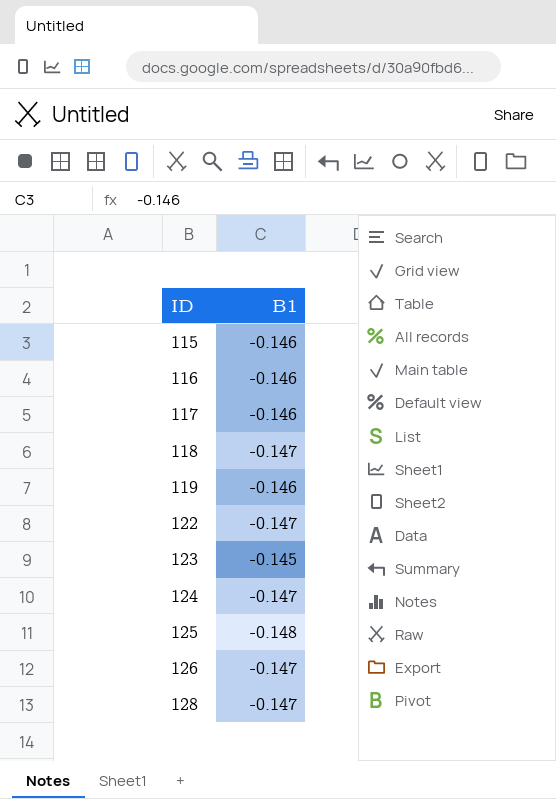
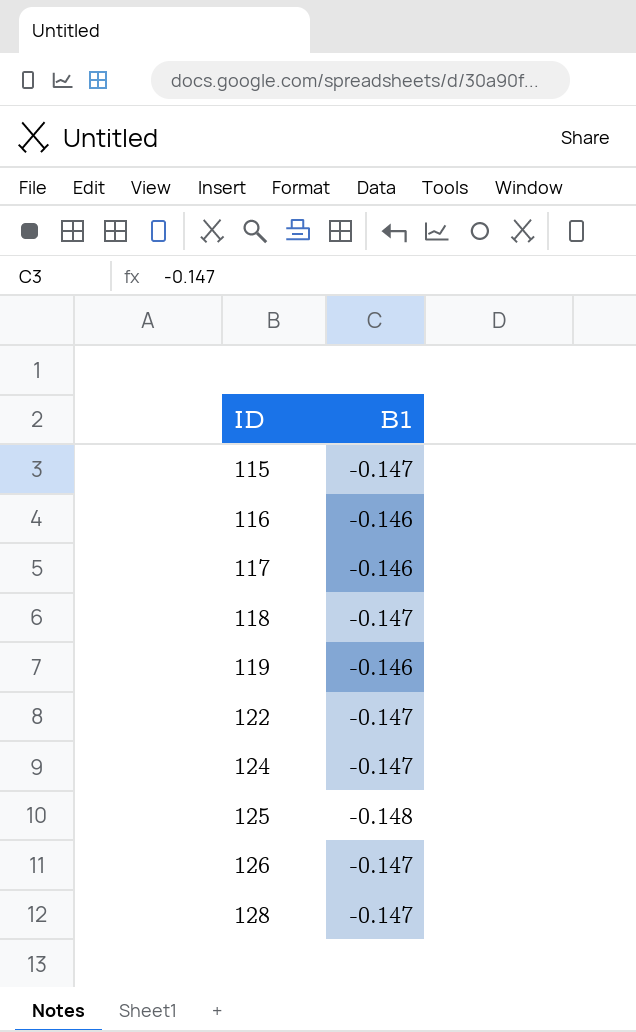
row 123: -0.145 -> none
115 | B1: -0.146 -> -0.147

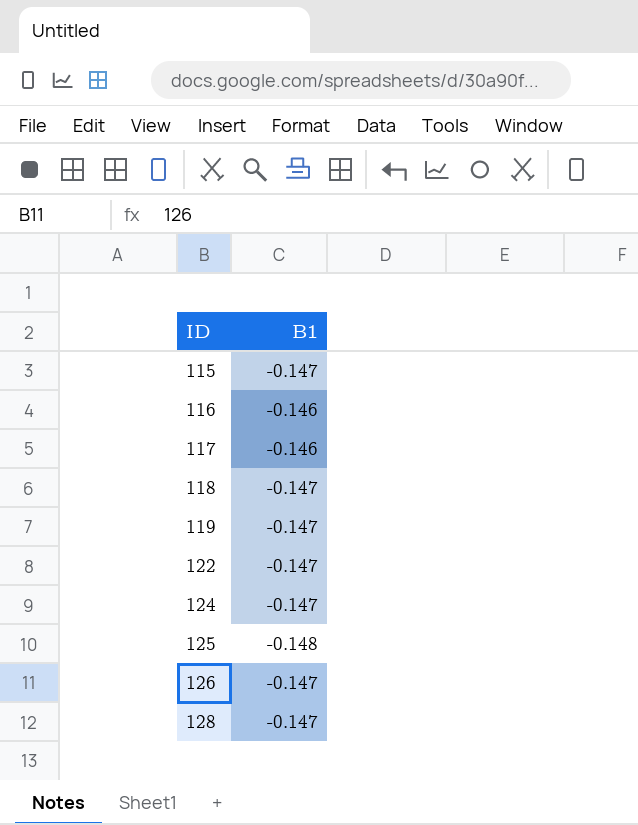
119 | B1: -0.146 -> -0.147

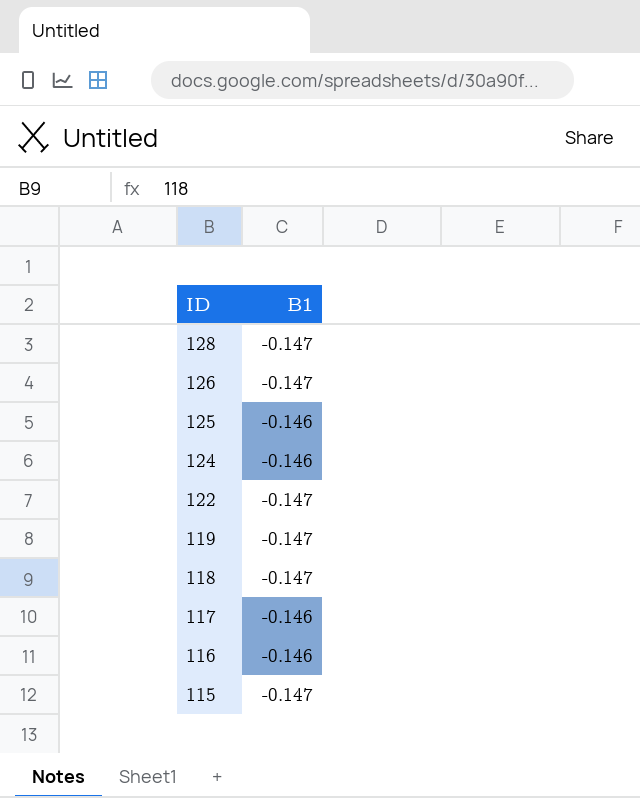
row order: ID ascending -> ID descending
125 | B1: -0.148 -> -0.146
124 | B1: -0.147 -> -0.146

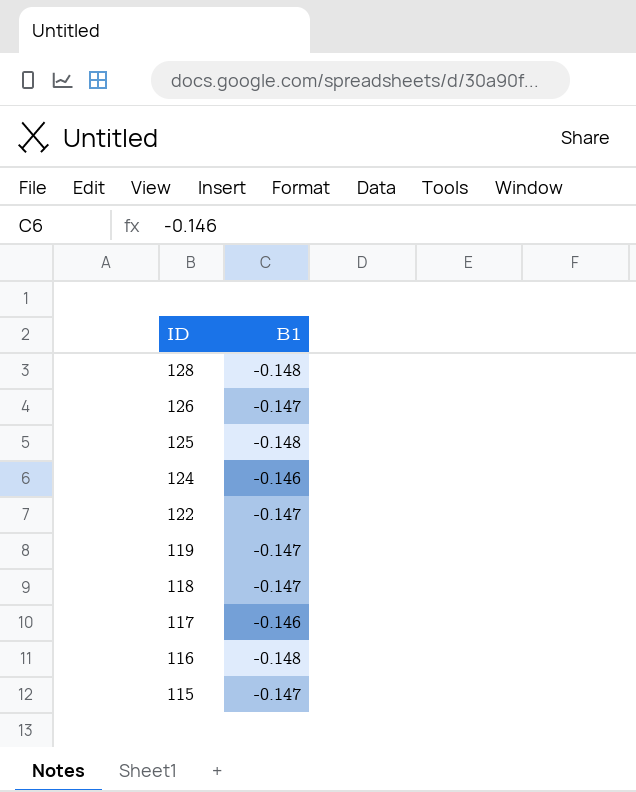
128 | B1: -0.147 -> -0.148
125 | B1: -0.146 -> -0.148
116 | B1: -0.146 -> -0.148

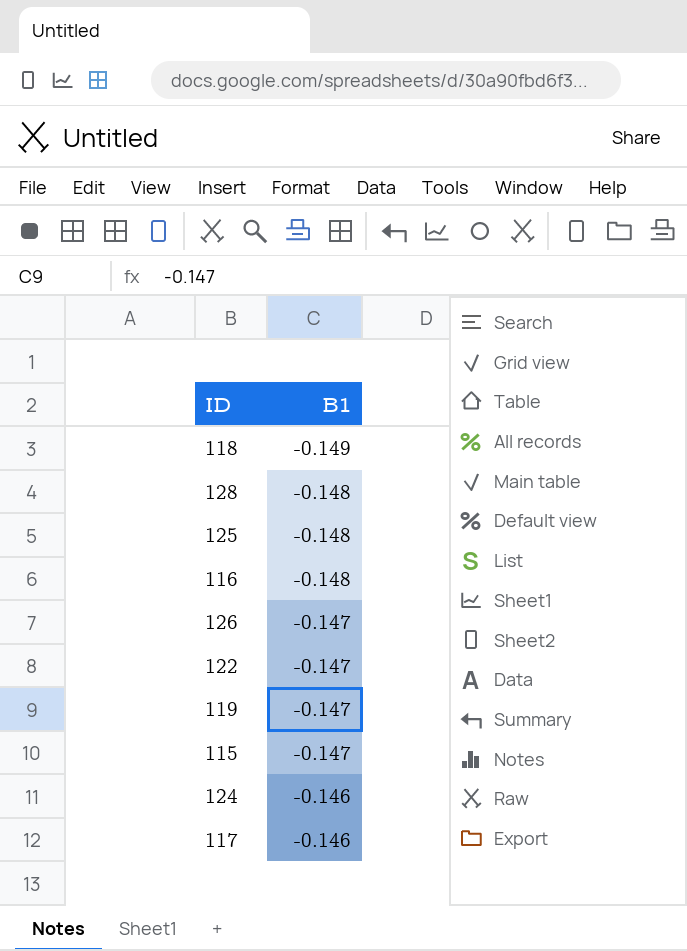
row order: ID descending -> B1 ascending
118 | B1: -0.147 -> -0.149

